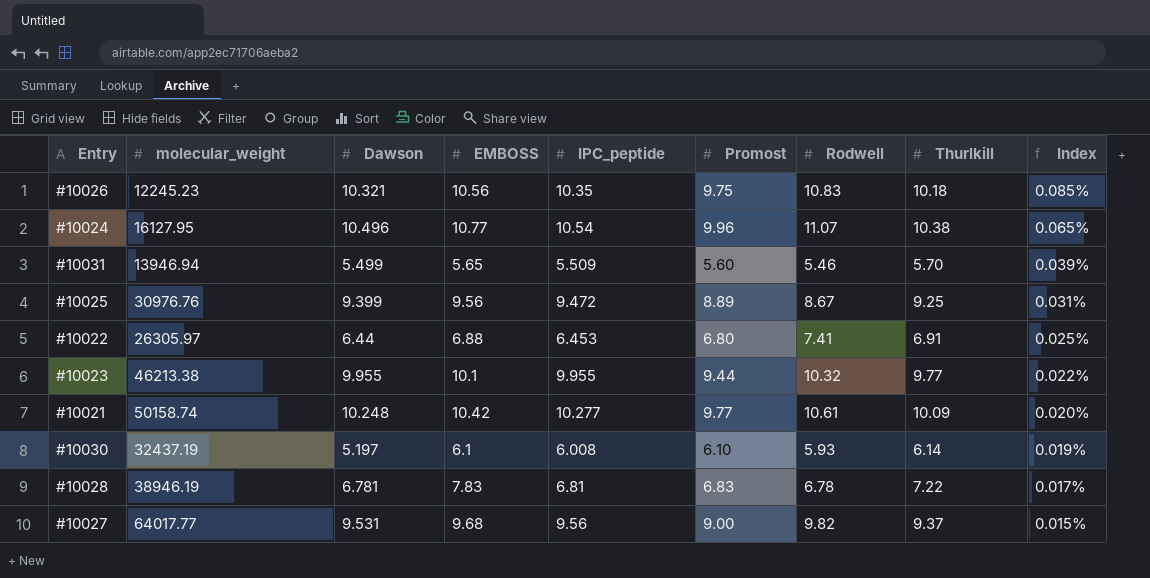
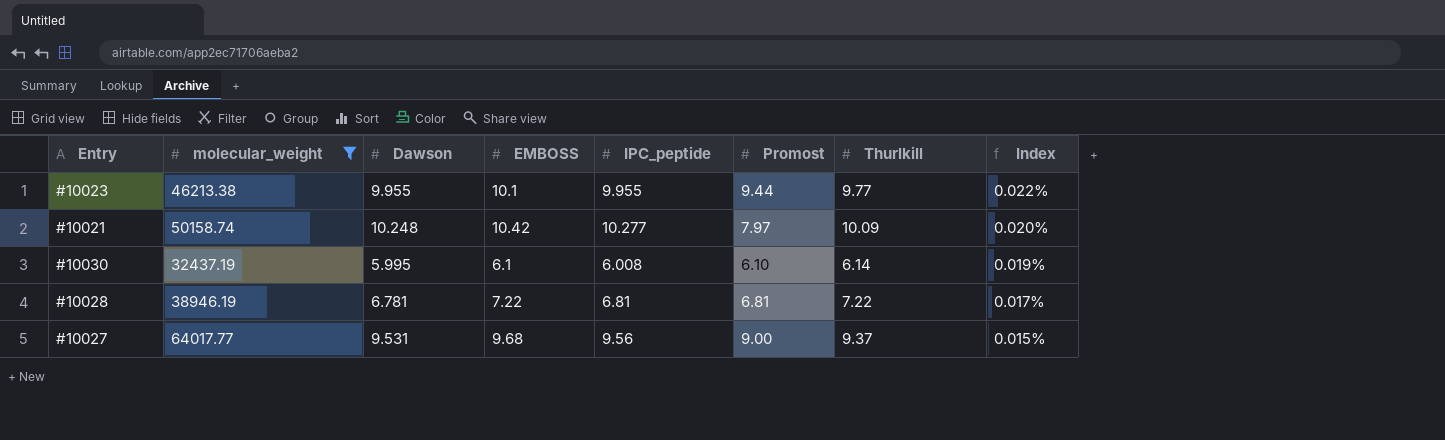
filter: none -> molecular_weight >= 32437.19
column Rodwell | position: 7 -> none
#10021 | Promost: 9.77 -> 7.97
#10030 | Dawson: 5.197 -> 5.995
#10028 | EMBOSS: 7.83 -> 7.22
#10028 | Promost: 6.83 -> 6.81

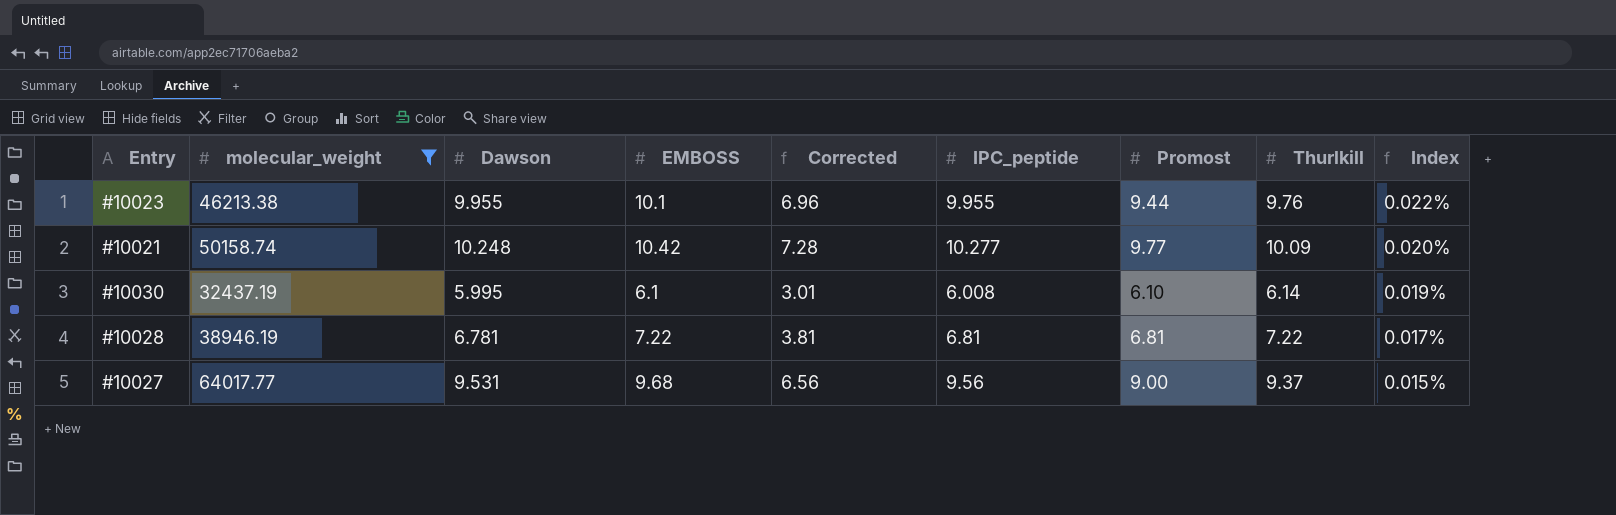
column Corrected | formula: none -> [IPC_peptide] - 3
#10023 | Thurlkill: 9.77 -> 9.76
#10021 | Promost: 7.97 -> 9.77

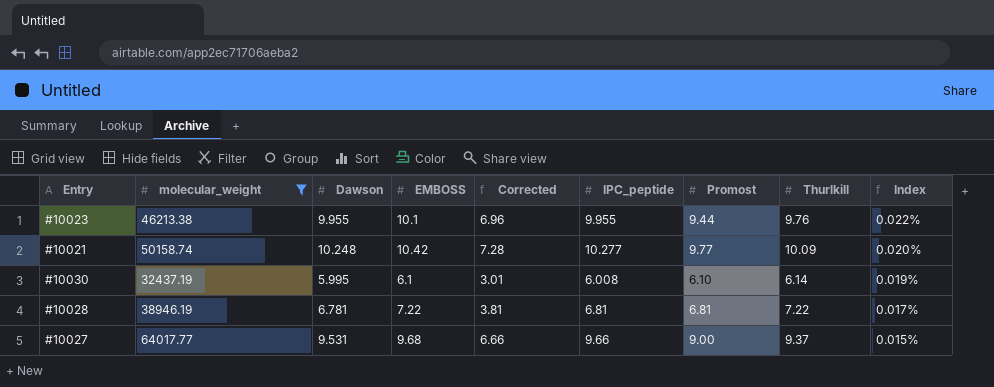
#10027 | Corrected: 6.56 -> 6.66
#10027 | IPC_peptide: 9.56 -> 9.66

